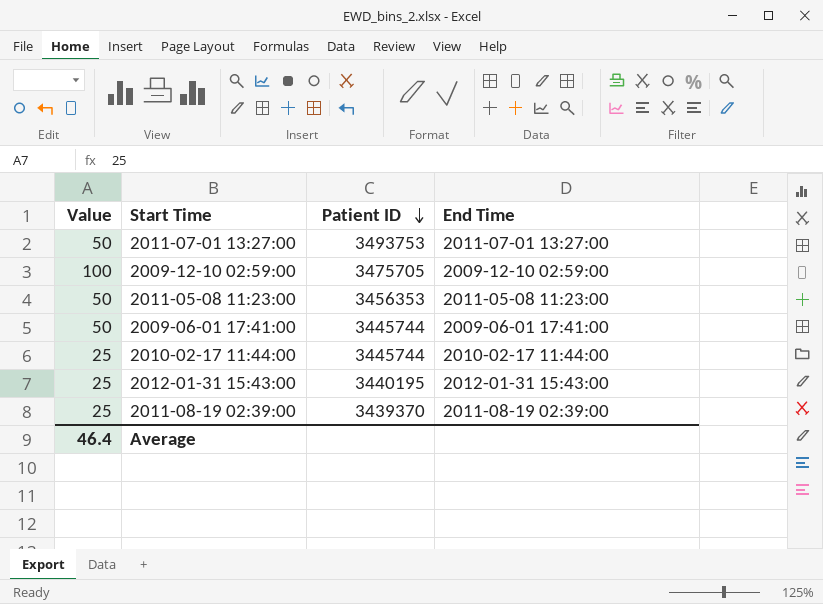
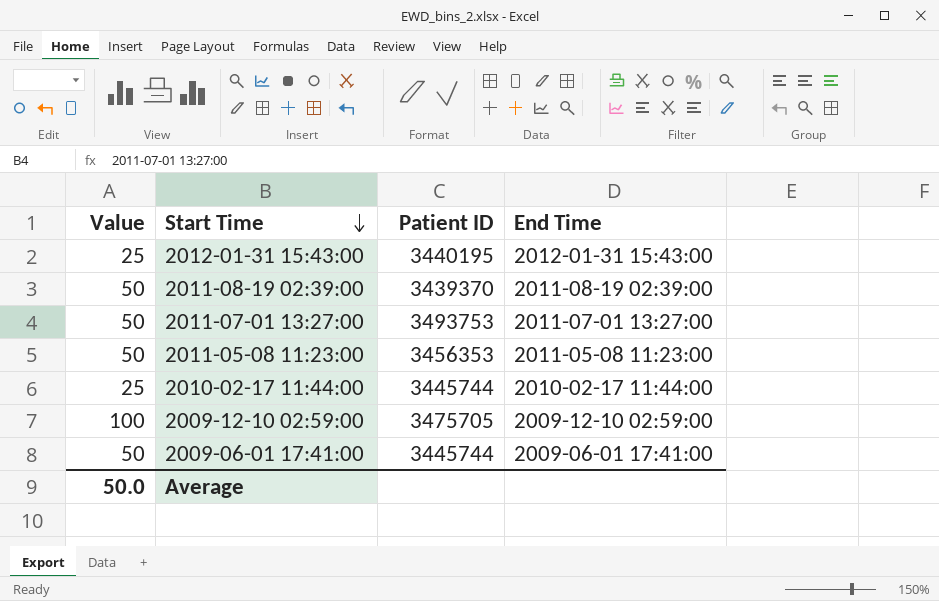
row order: Patient ID descending -> Start Time descending
2011-08-19 02:39:00 | Value: 25 -> 50
Average | Value: 46.4 -> 50.0

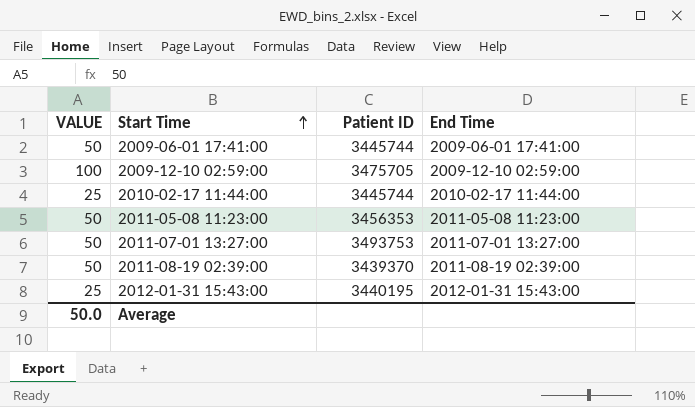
row order: Start Time descending -> Start Time ascending
column name: Value -> VALUE

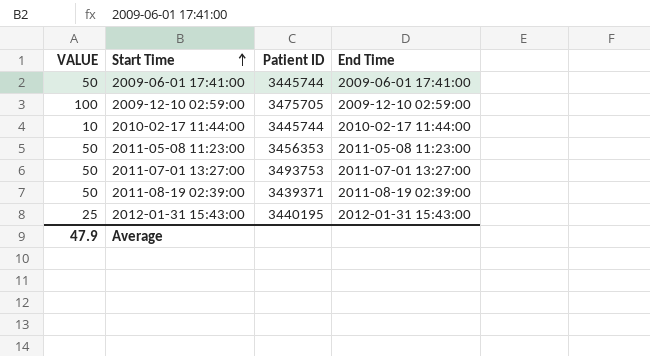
2010-02-17 11:44:00 | VALUE: 25 -> 10
2011-08-19 02:39:00 | Patient ID: 3439370 -> 3439371
Average | VALUE: 50.0 -> 47.9

